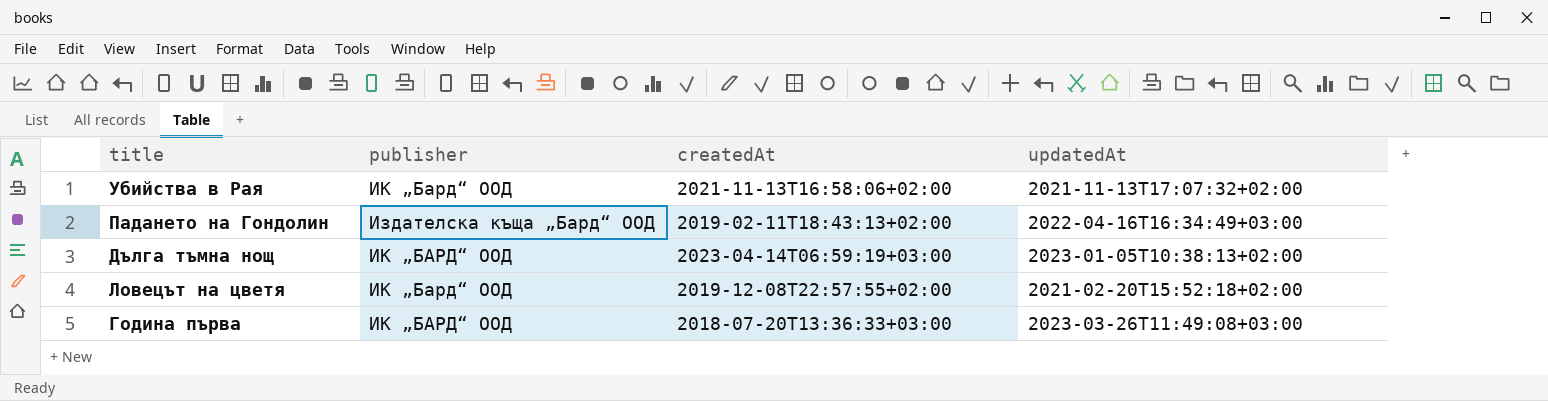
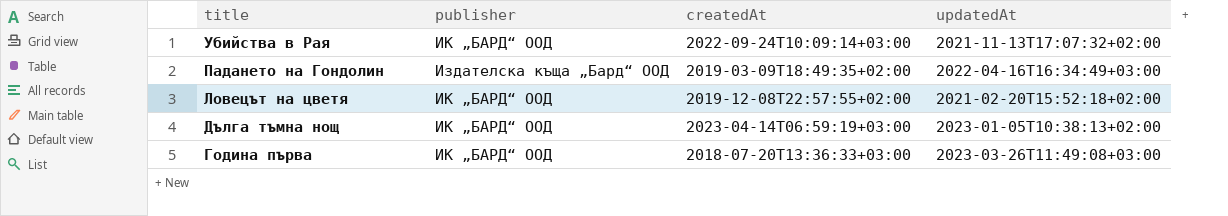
row order: none -> title descending
Убийства в Рая | publisher: ИК „Бард“ ООД -> ИК „БАРД“ ООД
Убийства в Рая | createdAt: 2021-11-13T16:58:06+02:00 -> 2022-09-24T10:09:14+03:00
Падането на Гондолин | createdAt: 2019-02-11T18:43:13+02:00 -> 2019-03-09T18:49:35+02:00
Ловецът на цветя | publisher: ИК „Бард“ ООД -> ИК „БАРД“ ООД

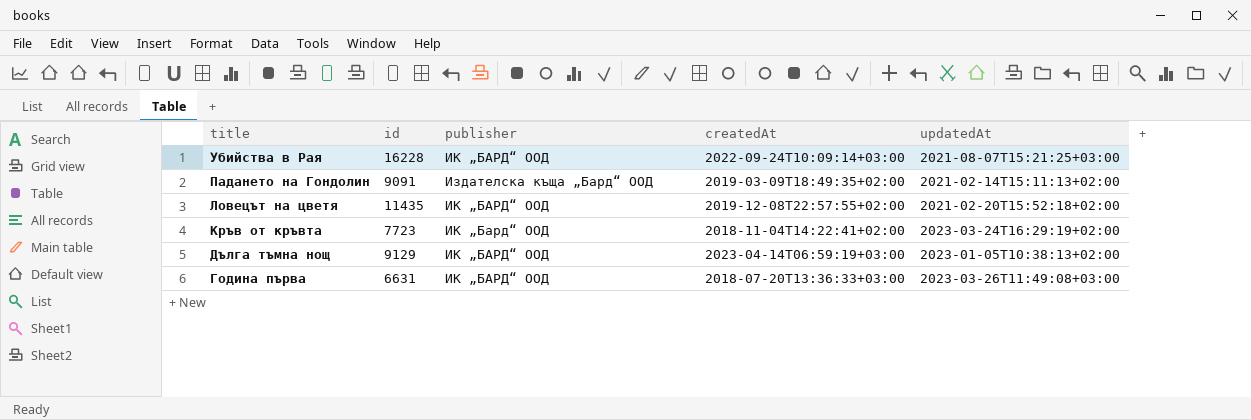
column id | position: none -> 2
Убийства в Рая | updatedAt: 2021-11-13T17:07:32+02:00 -> 2021-08-07T15:21:25+03:00
Падането на Гондолин | updatedAt: 2022-04-16T16:34:49+03:00 -> 2021-02-14T15:11:13+02:00
row Кръв от кръвта: none -> 7723 | ИК „Бард“ ООД | 2018-11-04T14:22:41+02:00 | 2023-03-24T16:29:19+02:00

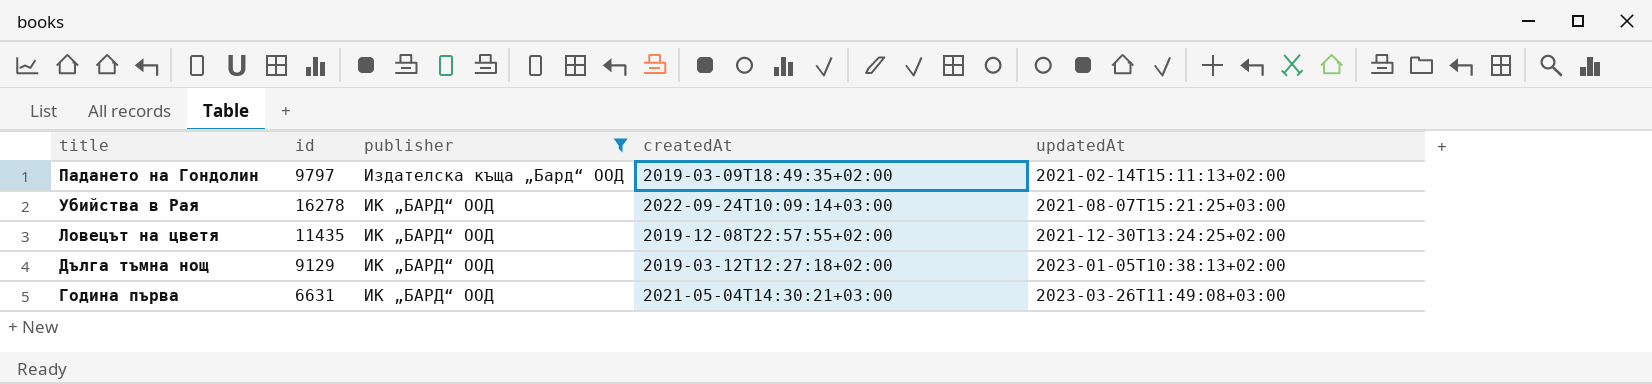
filter: none -> publisher != ИК „Бард“ ООД
row order: title descending -> publisher ascending
Падането на Гондолин | id: 9091 -> 9797
Убийства в Рая | id: 16228 -> 16278
Ловецът на цветя | updatedAt: 2021-02-20T15:52:18+02:00 -> 2021-12-30T13:24:25+02:00
Дълга тъмна нощ | createdAt: 2023-04-14T06:59:19+03:00 -> 2019-03-12T12:27:18+02:00
Година първа | createdAt: 2018-07-20T13:36:33+03:00 -> 2021-05-04T14:30:21+03:00

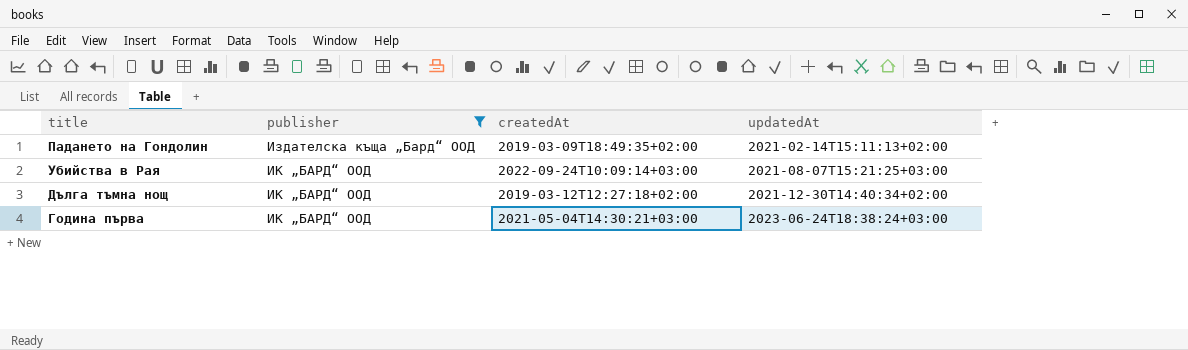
column id | position: 2 -> none
row Ловецът на цветя: 11435 | ИК „БАРД“ ООД | 2019-12-08T22:57:55+02:00 | 2021-12-30T13:24:25+02:00 -> none
Дълга тъмна нощ | updatedAt: 2023-01-05T10:38:13+02:00 -> 2021-12-30T14:40:34+02:00
Година първа | updatedAt: 2023-03-26T11:49:08+03:00 -> 2023-06-24T18:38:24+03:00

